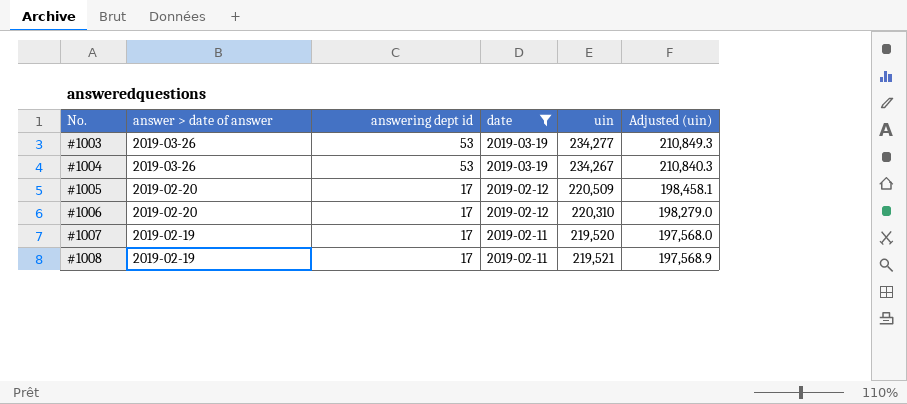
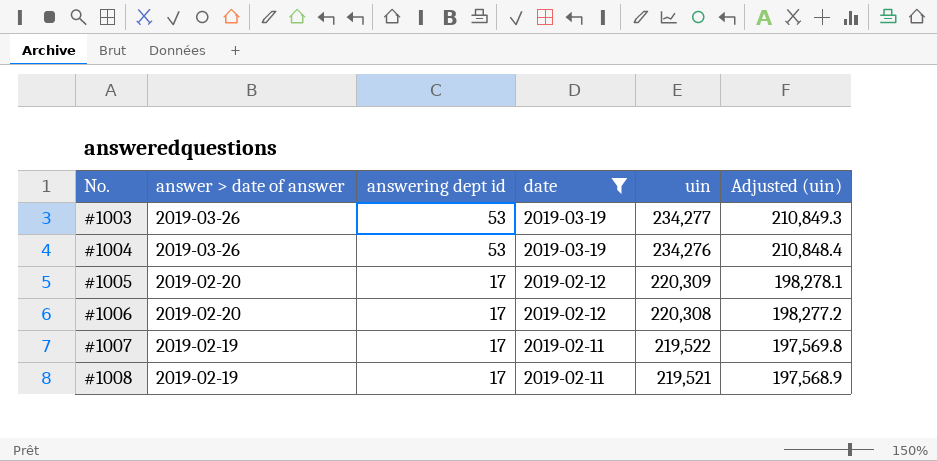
#1004 | uin: 234,267 -> 234,276
#1004 | Adjusted (uin): 210,840.3 -> 210,848.4
#1005 | uin: 220,509 -> 220,309
#1005 | Adjusted (uin): 198,458.1 -> 198,278.1
#1006 | uin: 220,310 -> 220,308
#1006 | Adjusted (uin): 198,279.0 -> 198,277.2
#1007 | uin: 219,520 -> 219,522
#1007 | Adjusted (uin): 197,568.0 -> 197,569.8

